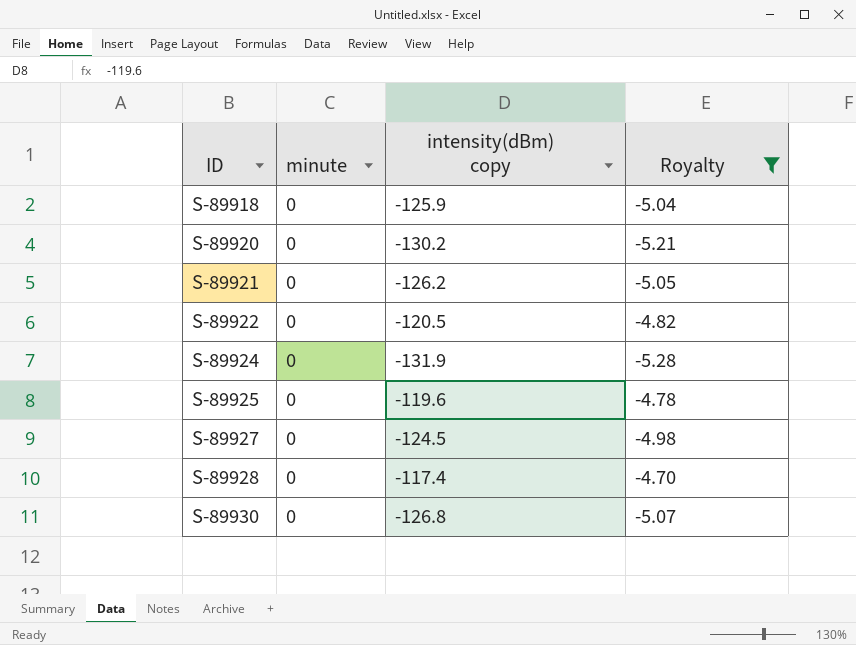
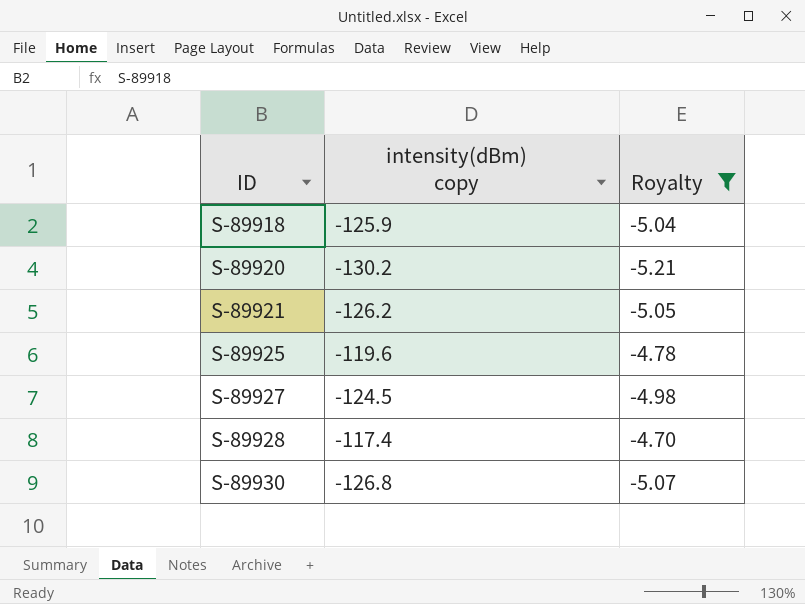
column minute | position: 2 -> none
row S-89922: 0 | -120.5 | -4.82 -> none
row S-89924: 0 | -131.9 | -5.28 -> none

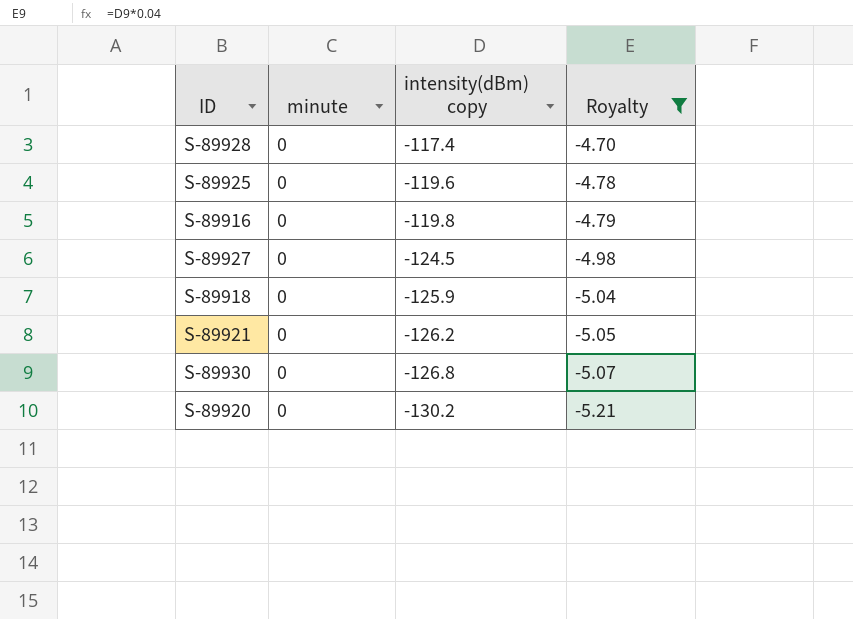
row order: ID ascending -> intensity(dBm) copy descending
column minute | position: none -> 2
row S-89916: none -> 0 | -119.8 | -4.79

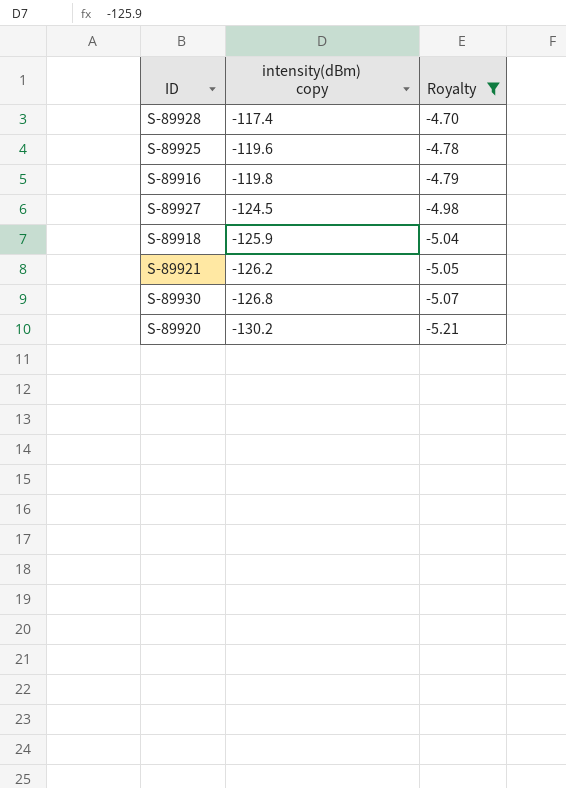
column minute | position: 2 -> none

